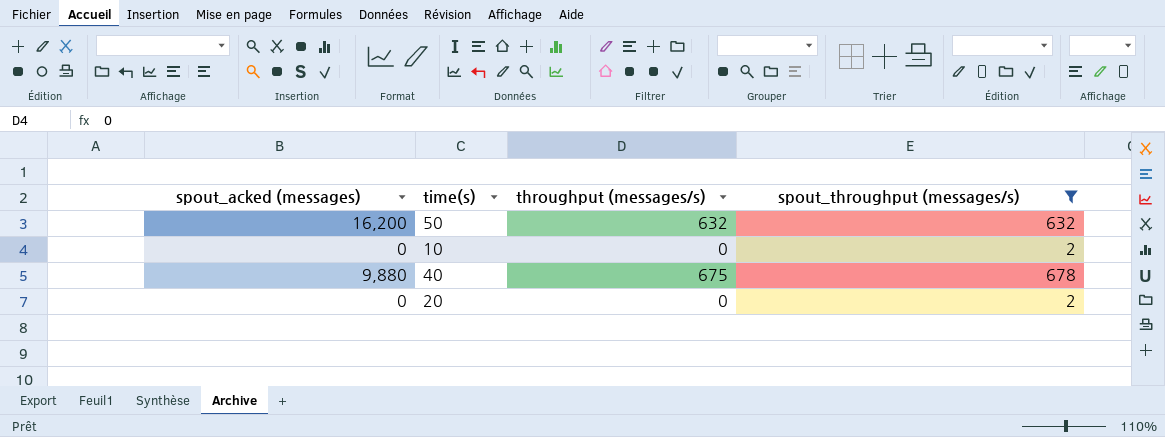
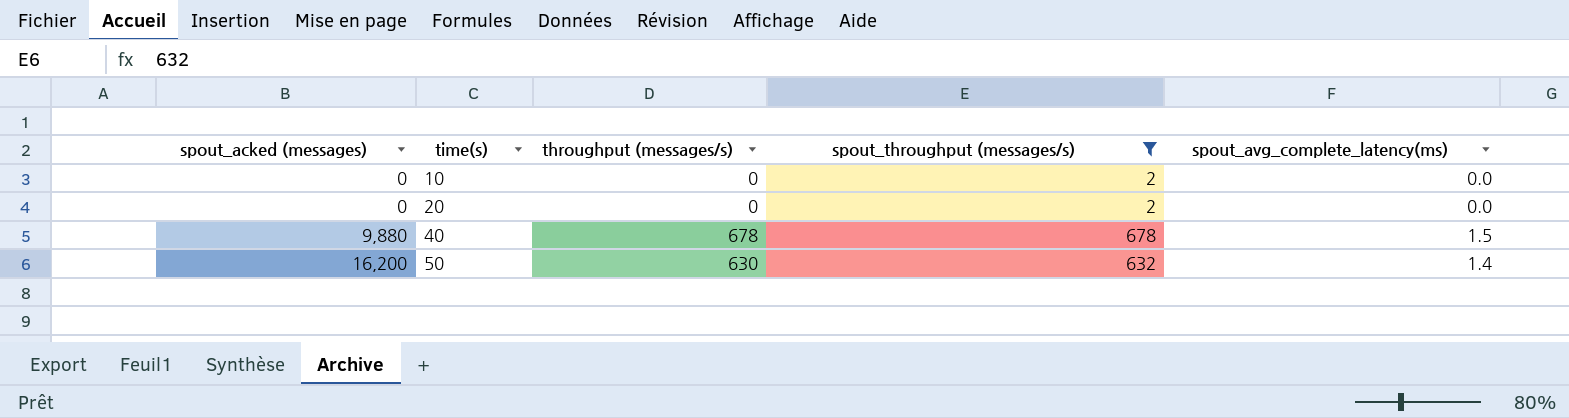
row order: none -> spout_acked (messages) ascending
column spout_avg_complete_latency(ms) | position: none -> 5
40 | throughput (messages/s): 675 -> 678
50 | throughput (messages/s): 632 -> 630

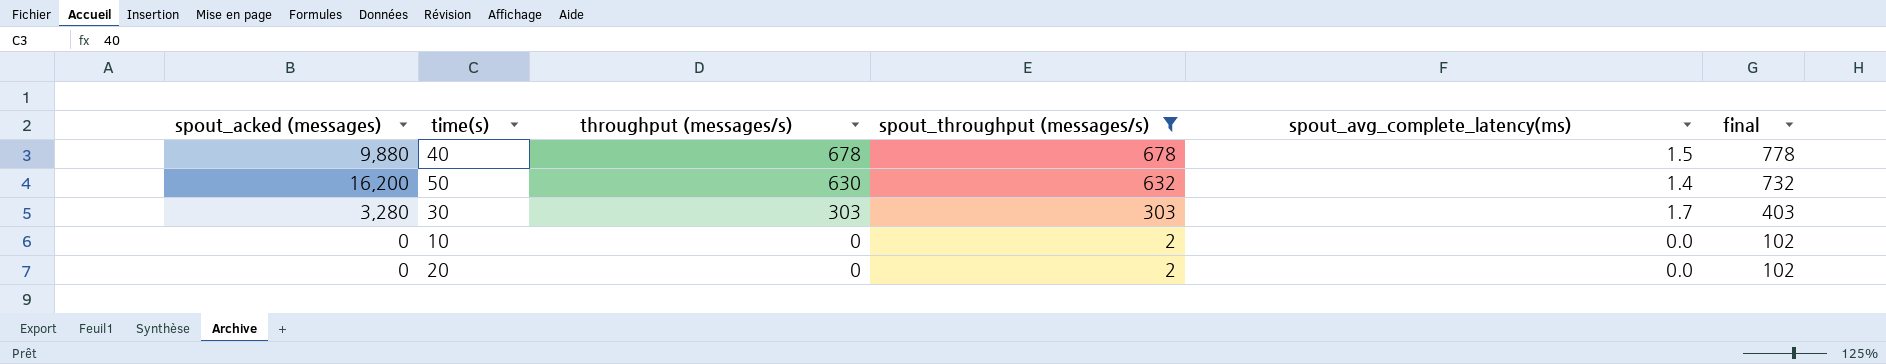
row order: spout_acked (messages) ascending -> throughput (messages/s) descending
column final | formula: none -> [spout_throughput (messages/s)] + 100
row 30: none -> 3,280 | 303 | 303 | 1.7 | 403

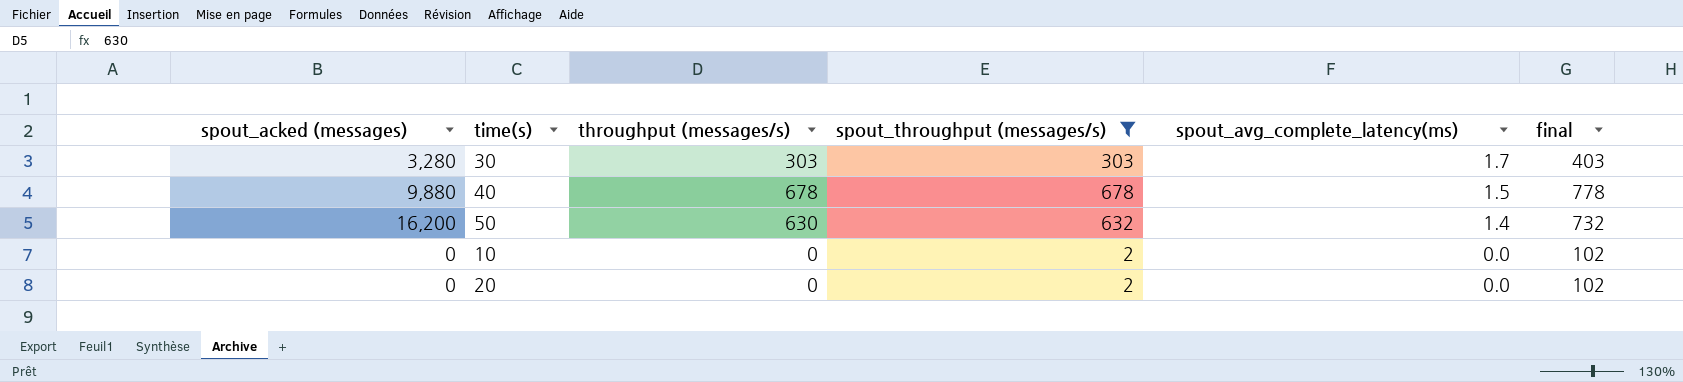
row order: throughput (messages/s) descending -> spout_avg_complete_latency(ms) descending

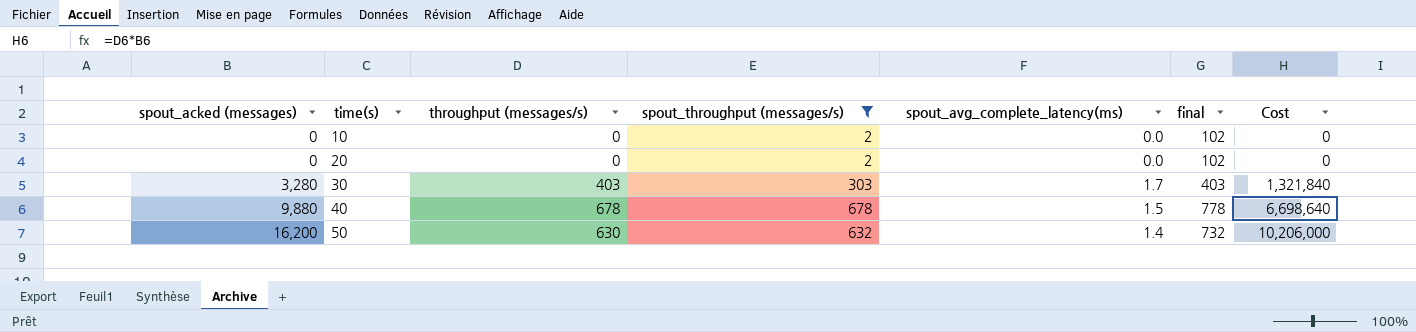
row order: spout_avg_complete_latency(ms) descending -> spout_acked (messages) ascending
column Cost | formula: none -> [spout_acked (messages)] * [throughput (messages/s)]
30 | throughput (messages/s): 303 -> 403

